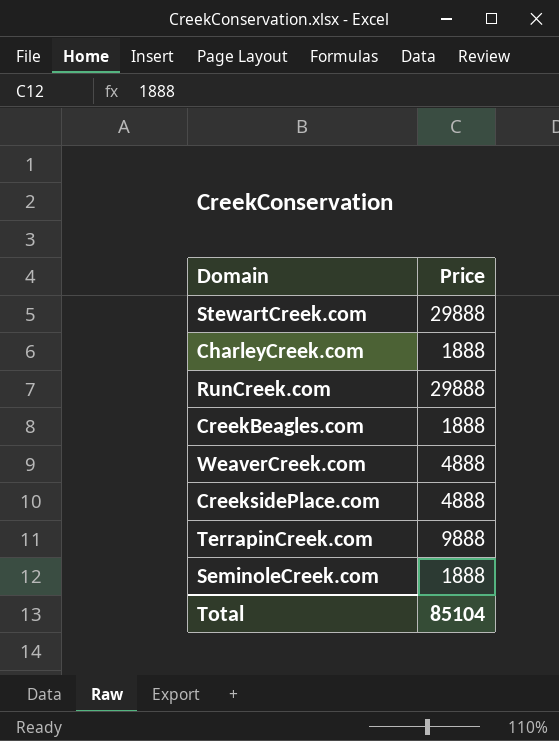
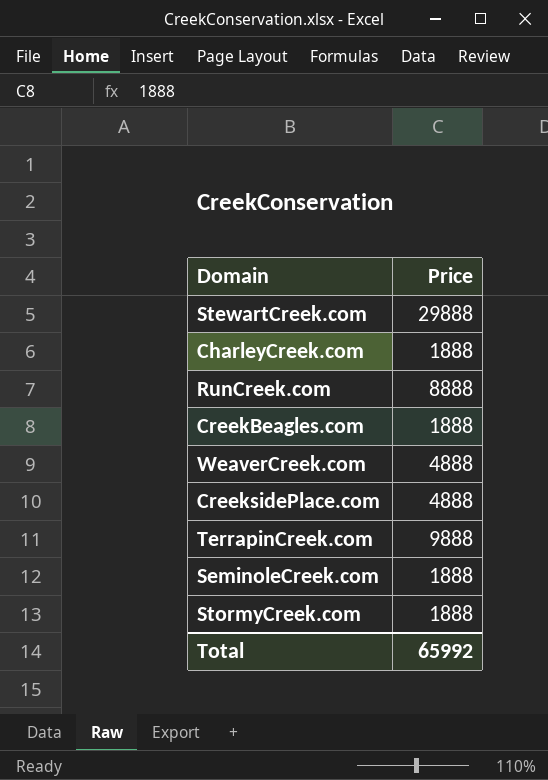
RunCreek.com | Price: 29888 -> 8888
row StormyCreek.com: none -> 1888
Total | Price: 85104 -> 65992

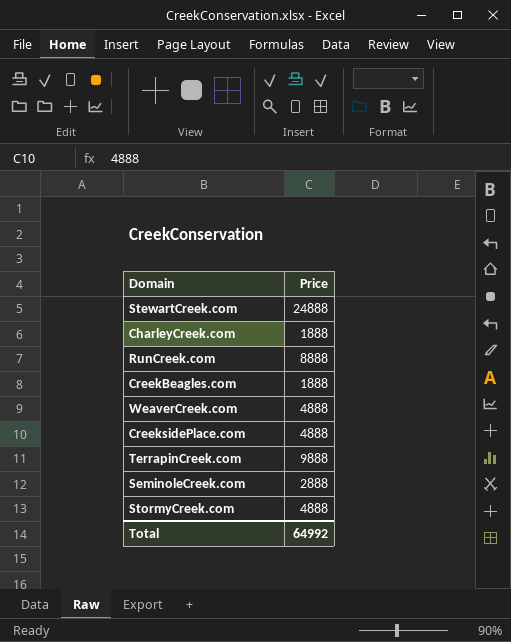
StewartCreek.com | Price: 29888 -> 24888
SeminoleCreek.com | Price: 1888 -> 2888
StormyCreek.com | Price: 1888 -> 4888
Total | Price: 65992 -> 64992

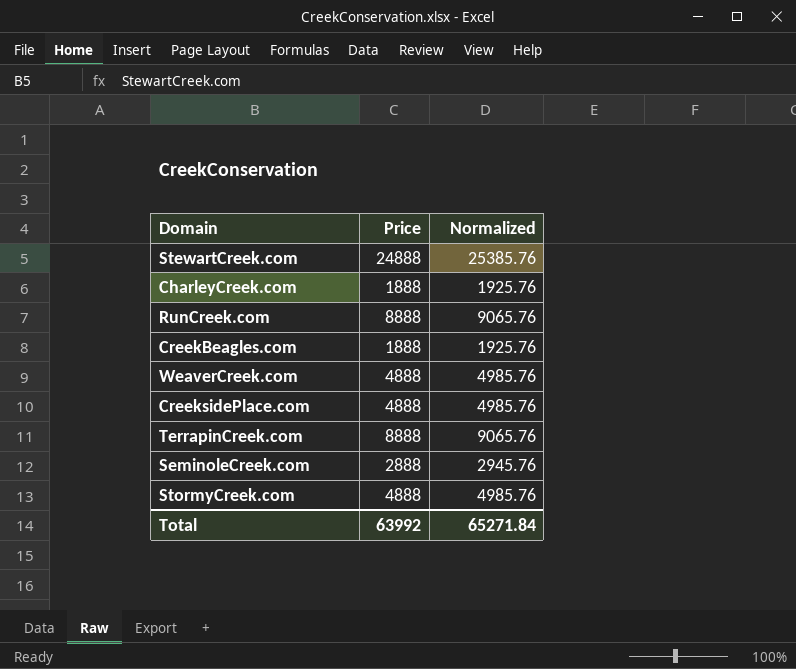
column Normalized | formula: none -> [Price] * 1.02
TerrapinCreek.com | Price: 9888 -> 8888
Total | Price: 64992 -> 63992

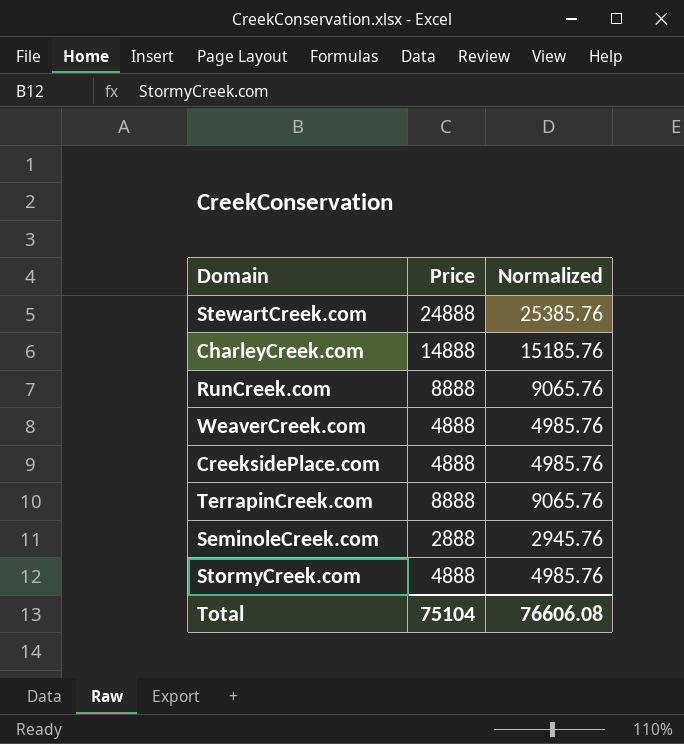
row CreekBeagles.com: 1888 | 1925.76 -> none
CharleyCreek.com | Price: 1888 -> 14888
CharleyCreek.com | Normalized: 1925.76 -> 15185.76
Total | Price: 63992 -> 75104
Total | Normalized: 65271.84 -> 76606.08

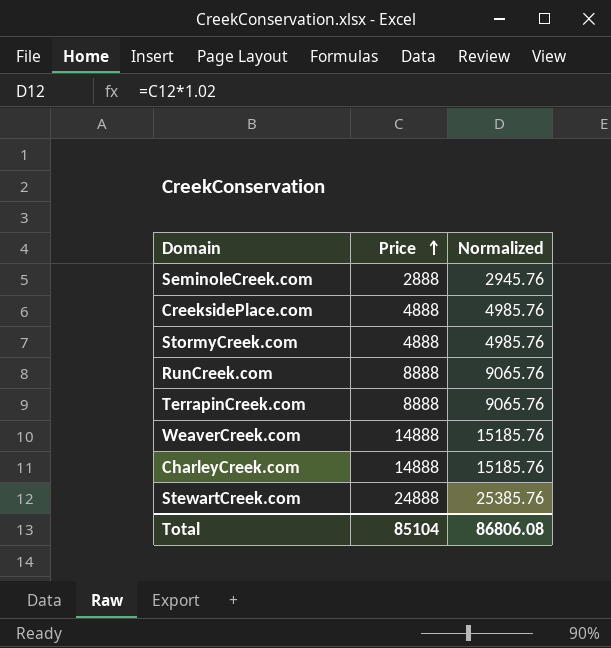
row order: none -> Price ascending
WeaverCreek.com | Price: 4888 -> 14888
WeaverCreek.com | Normalized: 4985.76 -> 15185.76
Total | Price: 75104 -> 85104
Total | Normalized: 76606.08 -> 86806.08

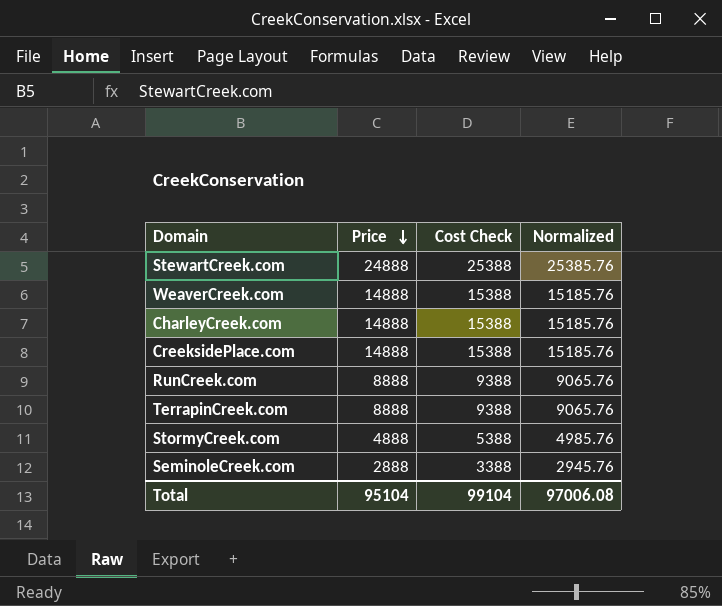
row order: Price ascending -> Price descending
column Cost Check | formula: none -> [Price] + 500
CreeksidePlace.com | Price: 4888 -> 14888
CreeksidePlace.com | Normalized: 4985.76 -> 15185.76
Total | Price: 85104 -> 95104
Total | Normalized: 86806.08 -> 97006.08

